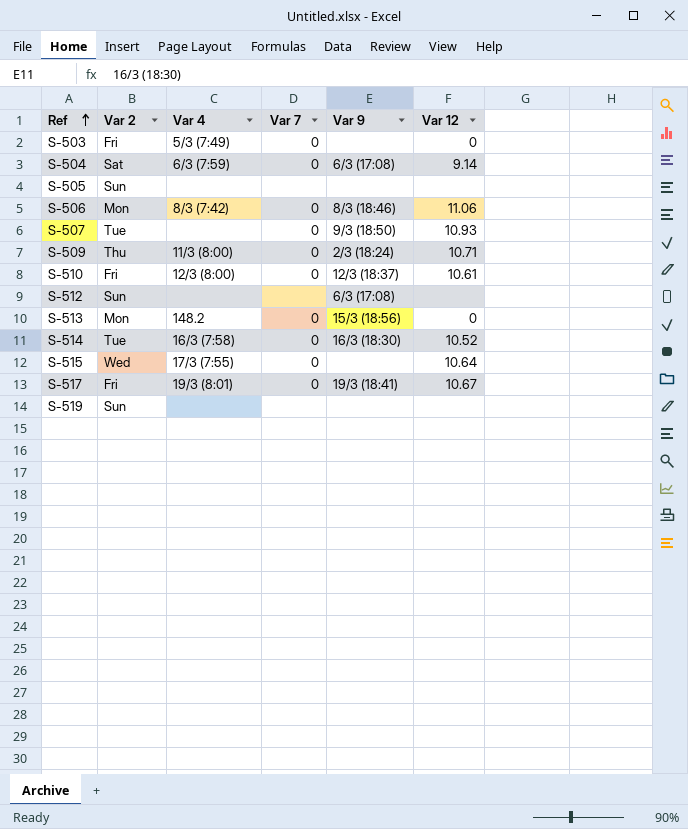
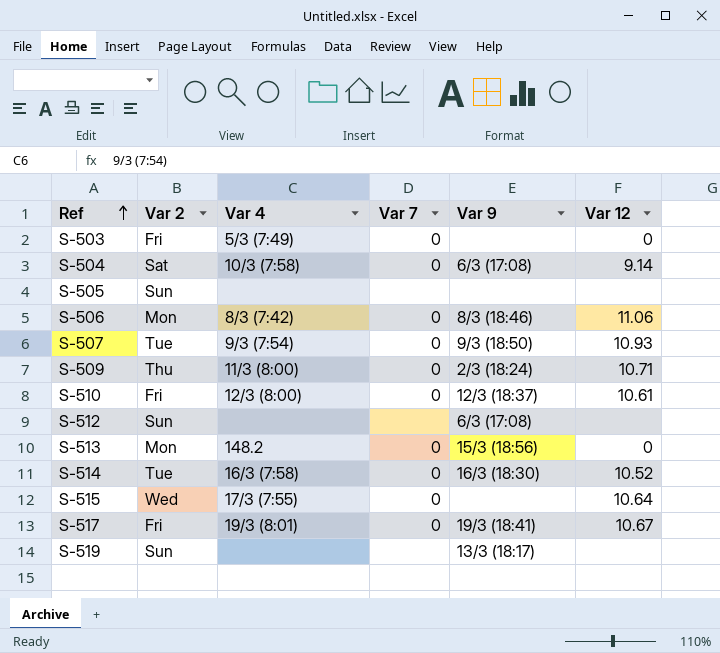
S-504 | Var 4: 6/3 (7:59) -> 10/3 (7:58)
S-507 | Var 4: none -> 9/3 (7:54)
S-519 | Var 9: none -> 13/3 (18:17)

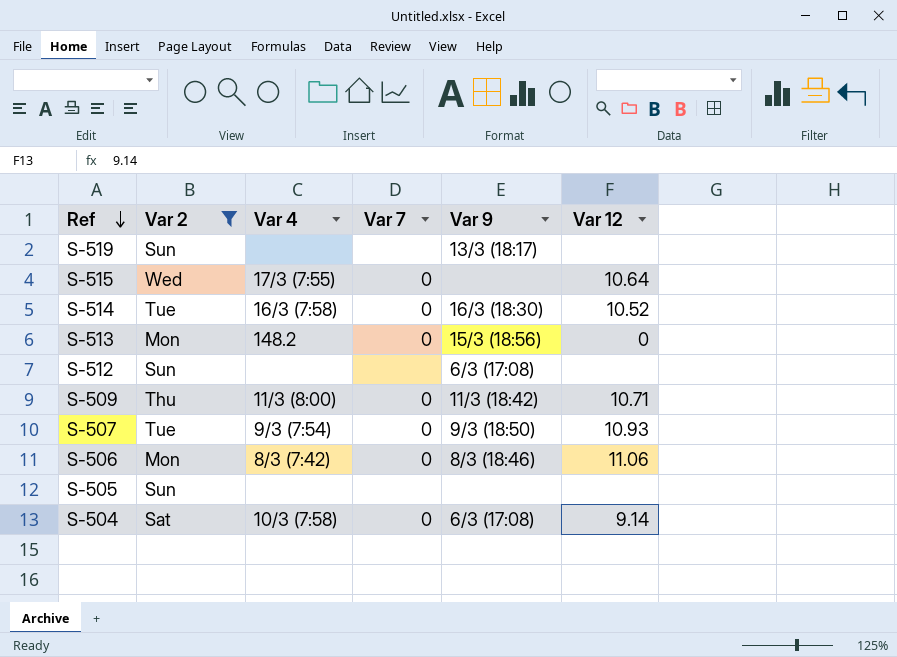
filter: none -> Var 2 != Fri
row order: Ref ascending -> Ref descending
S-509 | Var 9: 2/3 (18:24) -> 11/3 (18:42)

